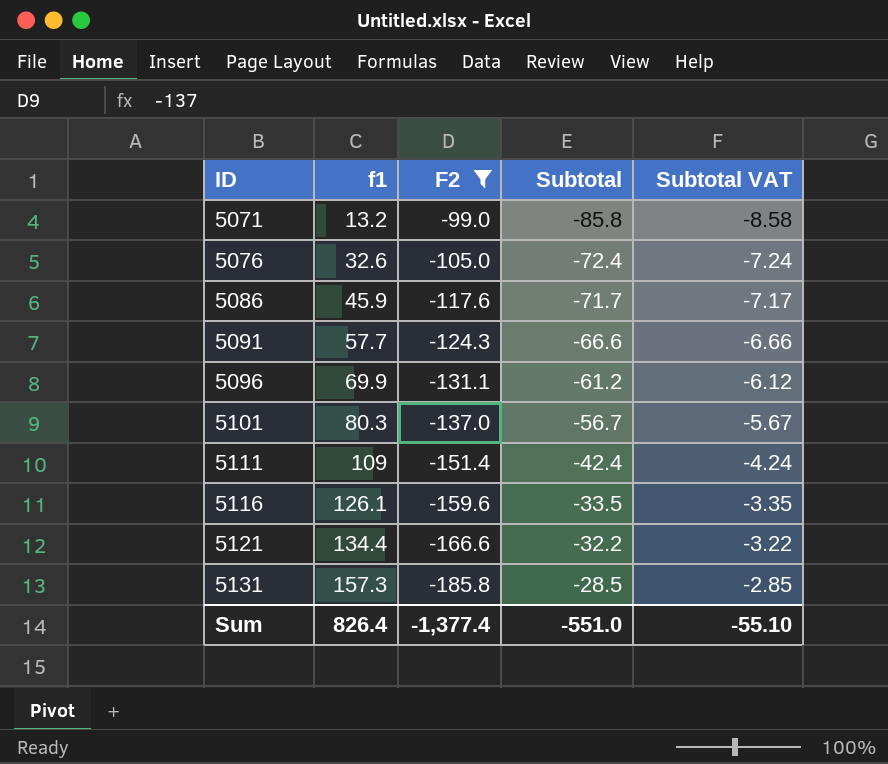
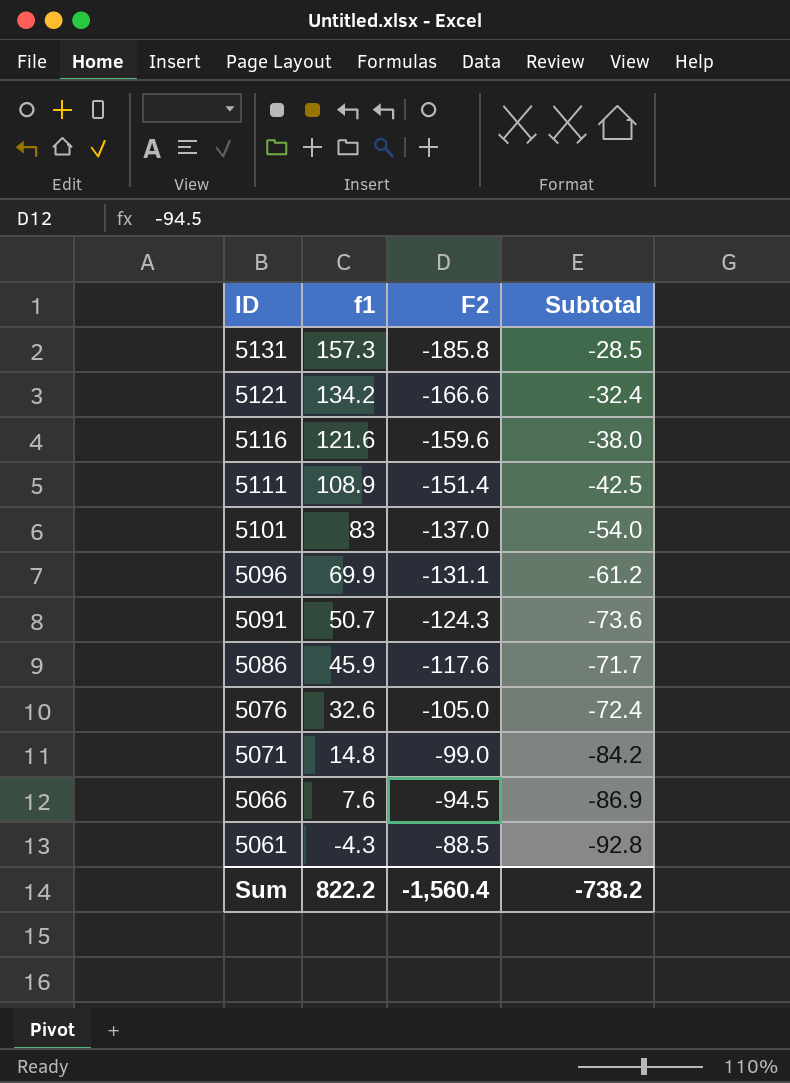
filter: F2 <= -99.0 -> none
row order: ID ascending -> ID descending
column Subtotal VAT | formula: [Subtotal] * 0.1 -> none
5121 | f1: 134.4 -> 134.2
5121 | Subtotal: -32.2 -> -32.4
5116 | f1: 126.1 -> 121.6
5116 | Subtotal: -33.5 -> -38.0
5111 | f1: 109 -> 108.9
5111 | Subtotal: -42.4 -> -42.5
5101 | f1: 80.3 -> 83
5101 | Subtotal: -56.7 -> -54.0
5091 | f1: 57.7 -> 50.7
5091 | Subtotal: -66.6 -> -73.6
5071 | f1: 13.2 -> 14.8
5071 | Subtotal: -85.8 -> -84.2
Sum | f1: 826.4 -> 822.2
Sum | F2: -1,377.4 -> -1,560.4
Sum | Subtotal: -551.0 -> -738.2

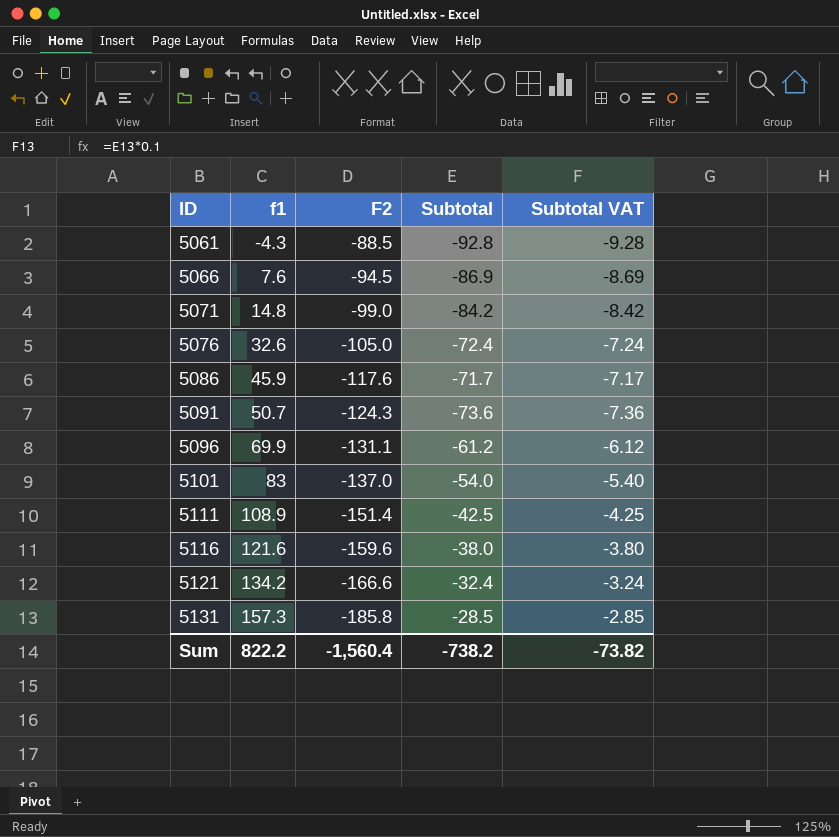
row order: ID descending -> ID ascending
column Subtotal VAT | formula: none -> [Subtotal] * 0.1

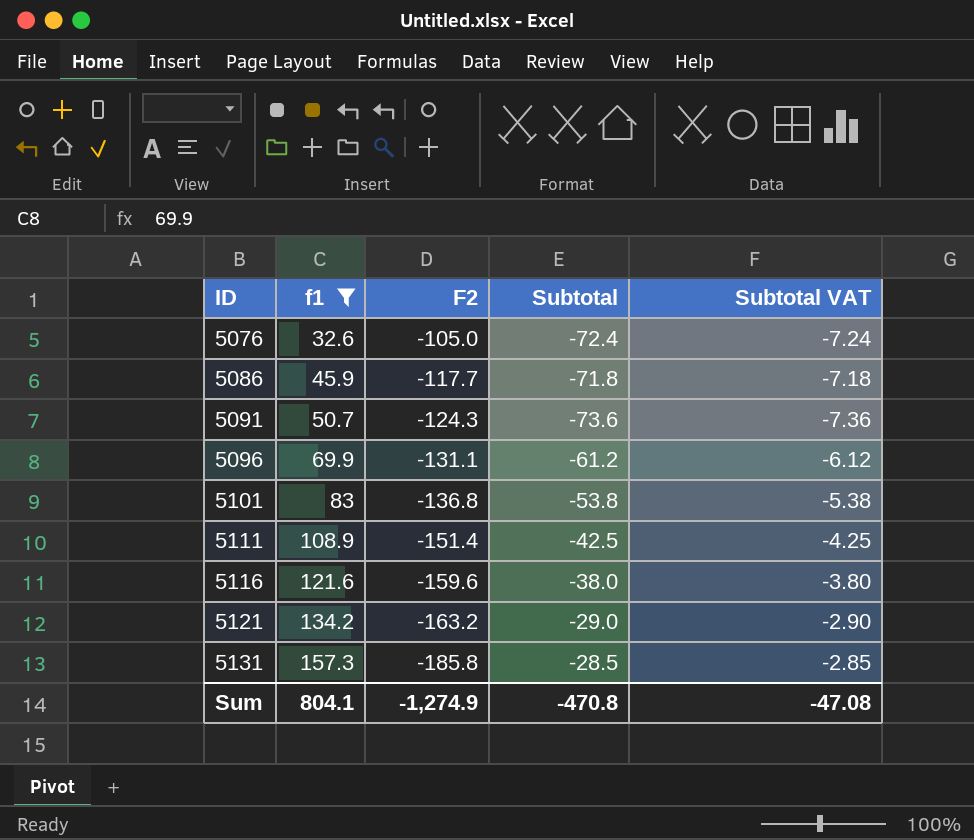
filter: none -> f1 >= 32.6
5086 | F2: -117.6 -> -117.7
5086 | Subtotal: -71.7 -> -71.8
5086 | Subtotal VAT: -7.17 -> -7.18
5101 | F2: -137.0 -> -136.8
5101 | Subtotal: -54.0 -> -53.8
5101 | Subtotal VAT: -5.40 -> -5.38
5121 | F2: -166.6 -> -163.2
5121 | Subtotal: -32.4 -> -29.0
5121 | Subtotal VAT: -3.24 -> -2.90
Sum | f1: 822.2 -> 804.1
Sum | F2: -1,560.4 -> -1,274.9
Sum | Subtotal: -738.2 -> -470.8
Sum | Subtotal VAT: -73.82 -> -47.08

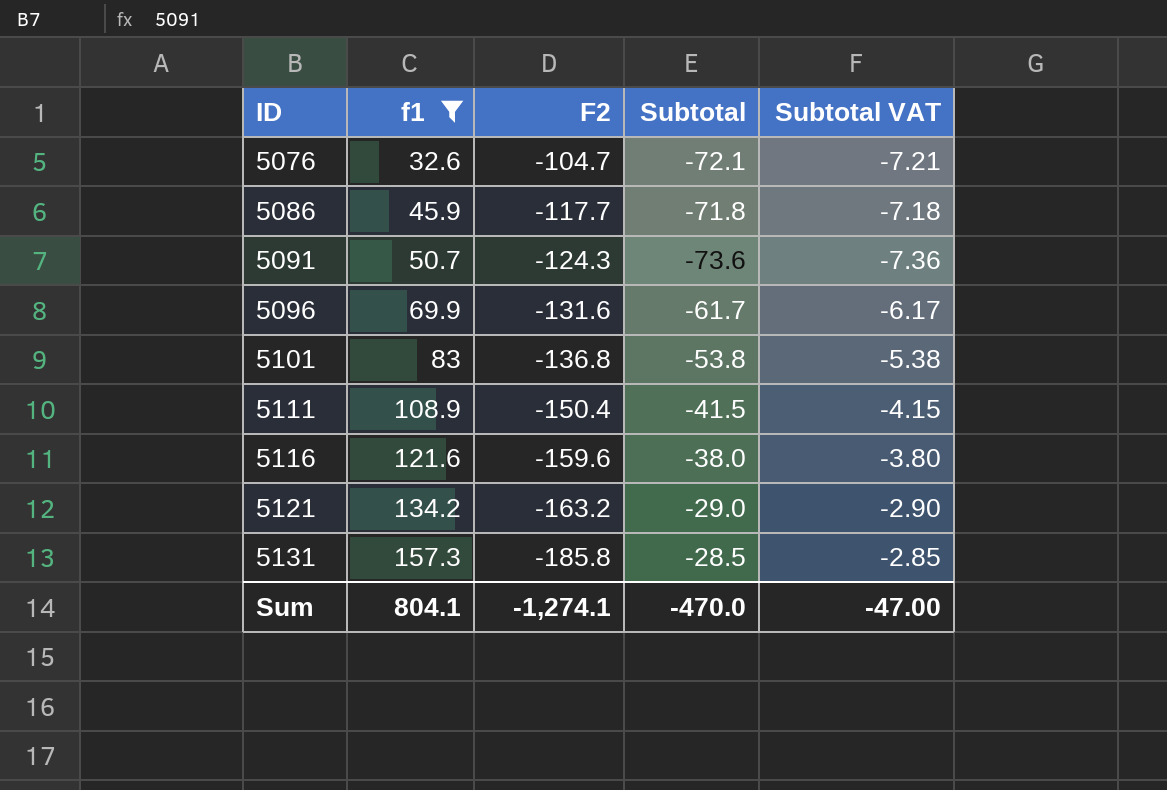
5076 | F2: -105.0 -> -104.7
5076 | Subtotal: -72.4 -> -72.1
5076 | Subtotal VAT: -7.24 -> -7.21
5096 | F2: -131.1 -> -131.6
5096 | Subtotal: -61.2 -> -61.7
5096 | Subtotal VAT: -6.12 -> -6.17
5111 | F2: -151.4 -> -150.4
5111 | Subtotal: -42.5 -> -41.5
5111 | Subtotal VAT: -4.25 -> -4.15
Sum | F2: -1,274.9 -> -1,274.1
Sum | Subtotal: -470.8 -> -470.0
Sum | Subtotal VAT: -47.08 -> -47.00

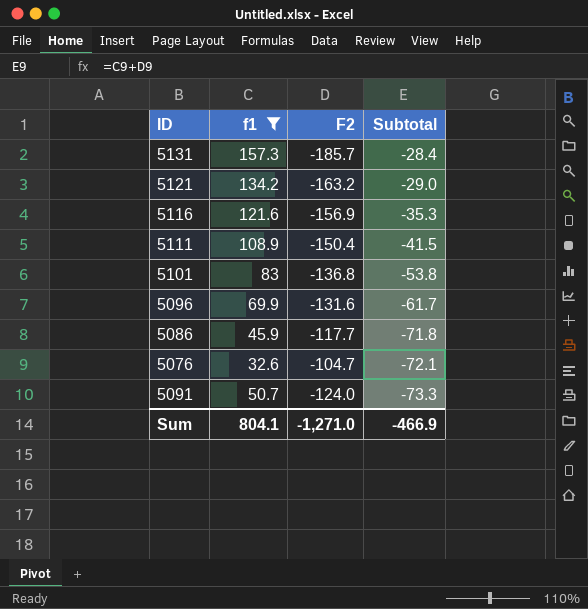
row order: ID ascending -> Subtotal descending
column Subtotal VAT | formula: [Subtotal] * 0.1 -> none
5131 | F2: -185.8 -> -185.7
5131 | Subtotal: -28.5 -> -28.4
5116 | F2: -159.6 -> -156.9
5116 | Subtotal: -38.0 -> -35.3
5091 | F2: -124.3 -> -124.0
5091 | Subtotal: -73.6 -> -73.3
Sum | F2: -1,274.1 -> -1,271.0
Sum | Subtotal: -470.0 -> -466.9

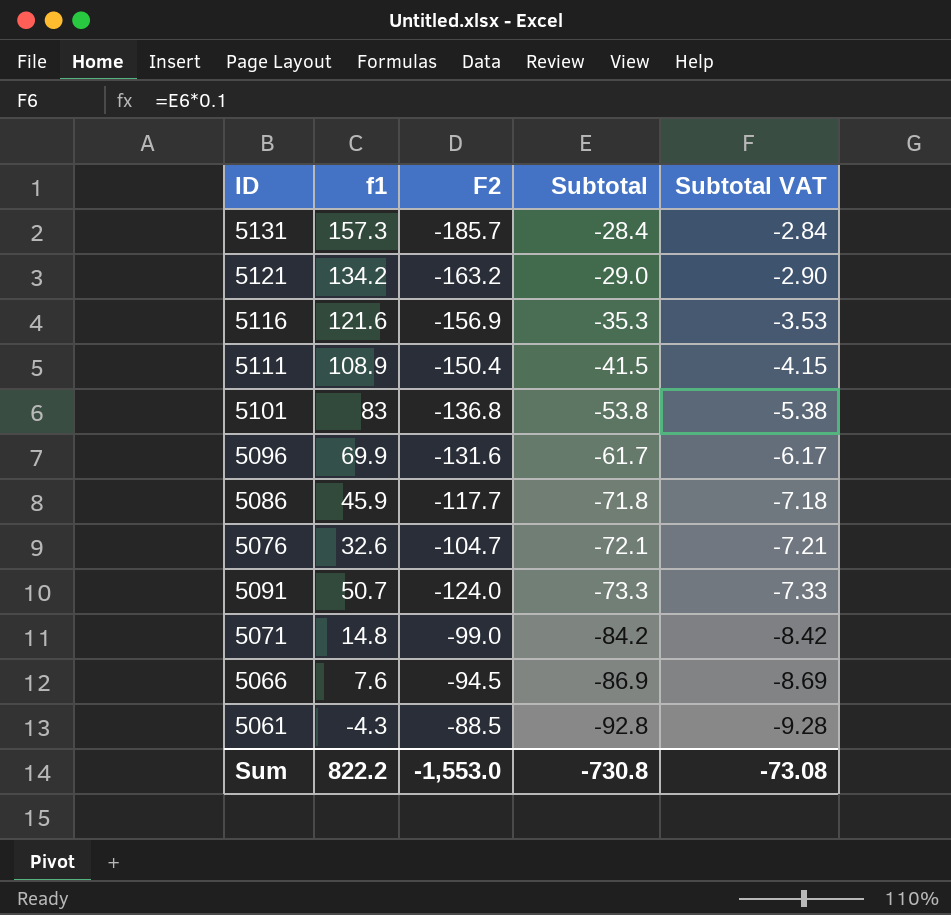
filter: f1 >= 32.6 -> none
column Subtotal VAT | formula: none -> [Subtotal] * 0.1
Sum | f1: 804.1 -> 822.2
Sum | F2: -1,271.0 -> -1,553.0
Sum | Subtotal: -466.9 -> -730.8

